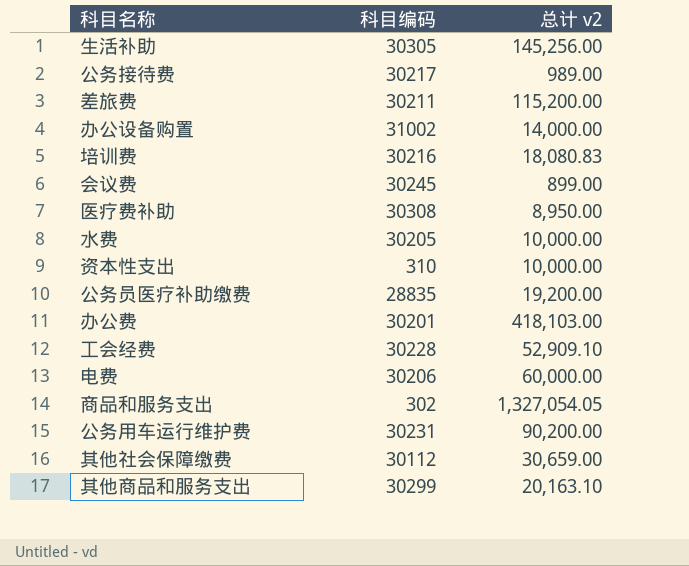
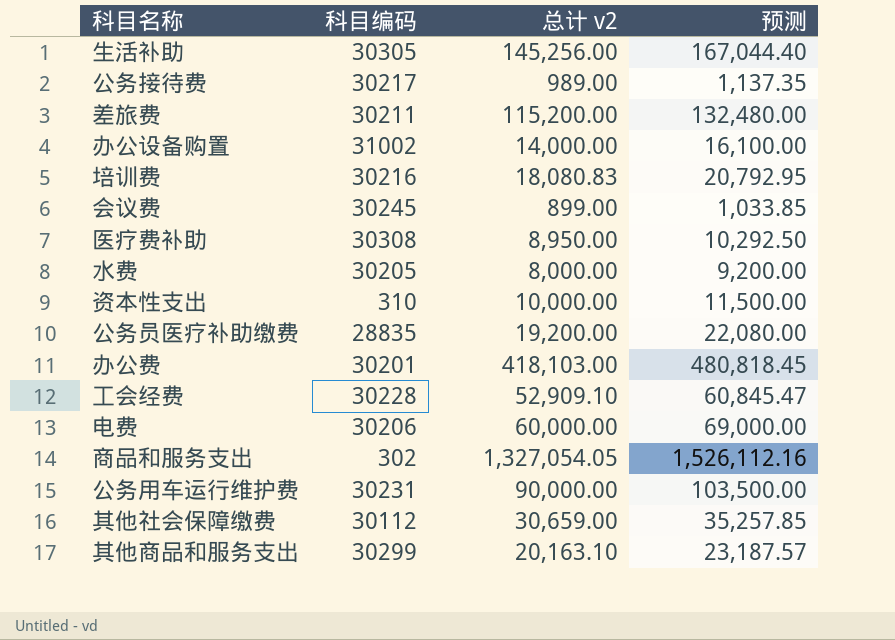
column 预测 | formula: none -> [总计 v2] * 1.15
水费 | 总计 v2: 10,000.00 -> 8,000.00
公务用车运行维护费 | 总计 v2: 90,200.00 -> 90,000.00

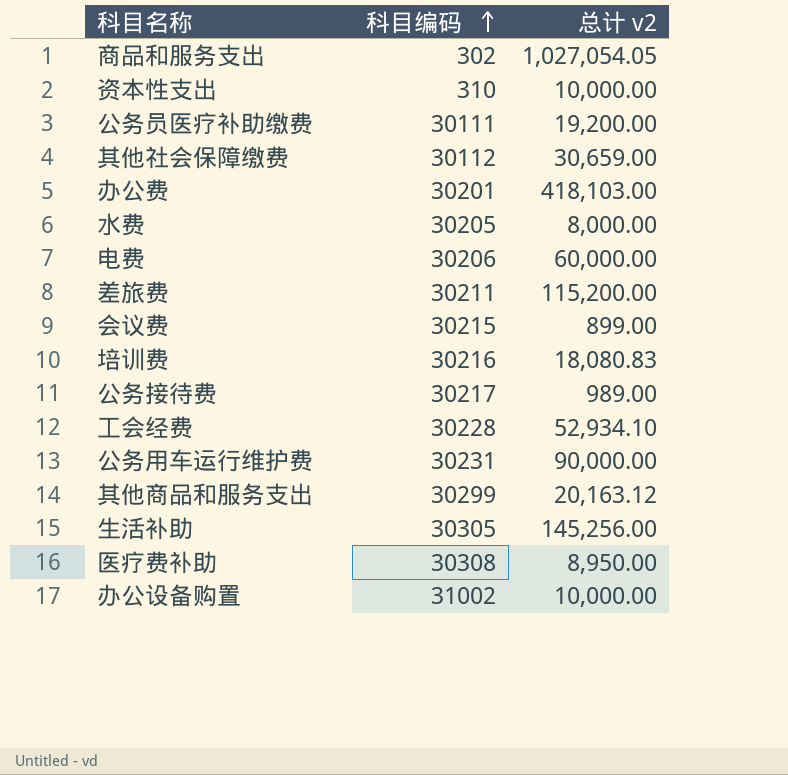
row order: none -> 科目编码 ascending
column 预测 | formula: [总计 v2] * 1.15 -> none
商品和服务支出 | 总计 v2: 1,327,054.05 -> 1,027,054.05
公务员医疗补助缴费 | 科目编码: 28835 -> 30111
会议费 | 科目编码: 30245 -> 30215
工会经费 | 总计 v2: 52,909.10 -> 52,934.10
其他商品和服务支出 | 总计 v2: 20,163.10 -> 20,163.12
办公设备购置 | 总计 v2: 14,000.00 -> 10,000.00

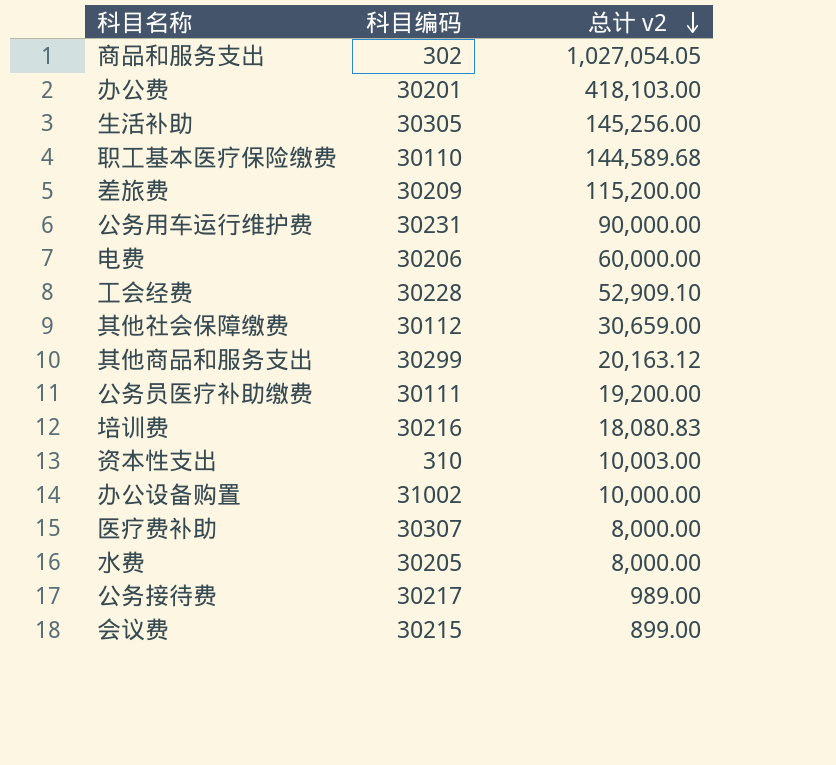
row order: 科目编码 ascending -> 总计 v2 descending
row 职工基本医疗保险缴费: none -> 30110 | 144,589.68
差旅费 | 科目编码: 30211 -> 30209
工会经费 | 总计 v2: 52,934.10 -> 52,909.10
资本性支出 | 总计 v2: 10,000.00 -> 10,003.00
医疗费补助 | 科目编码: 30308 -> 30307
医疗费补助 | 总计 v2: 8,950.00 -> 8,000.00

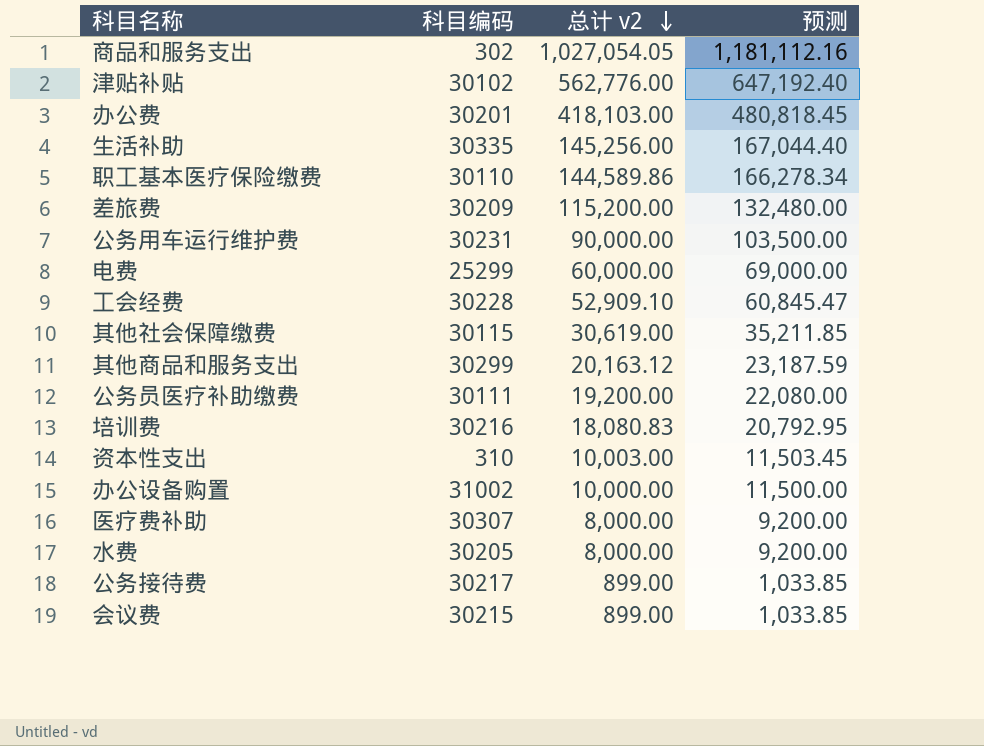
column 预测 | formula: none -> [总计 v2] * 1.15
row 津贴补贴: none -> 30102 | 562,776.00 | 647,192.40
生活补助 | 科目编码: 30305 -> 30335
职工基本医疗保险缴费 | 总计 v2: 144,589.68 -> 144,589.86
电费 | 科目编码: 30206 -> 25299
其他社会保障缴费 | 科目编码: 30112 -> 30115
其他社会保障缴费 | 总计 v2: 30,659.00 -> 30,619.00
公务接待费 | 总计 v2: 989.00 -> 899.00

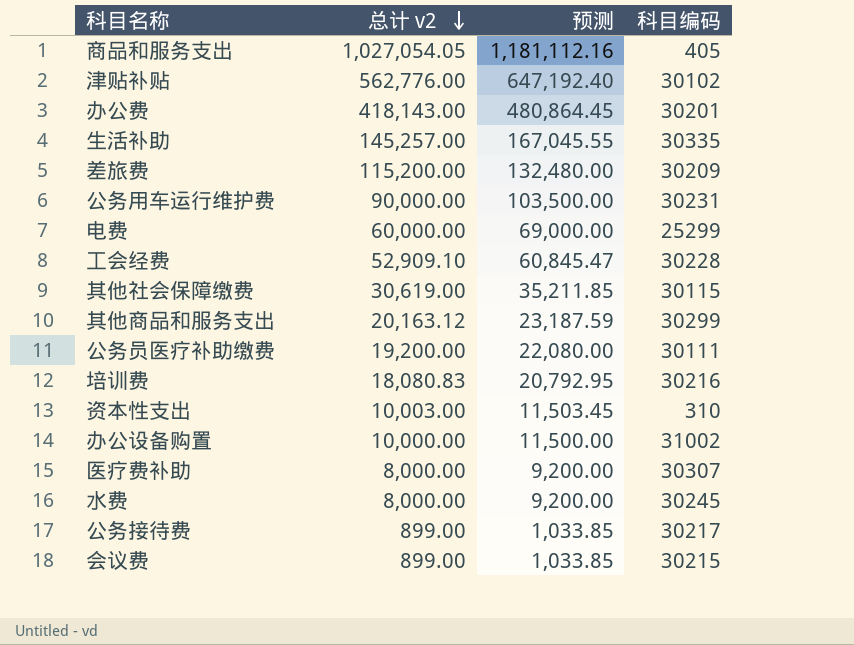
column 科目编码 | position: 2 -> 4
row 职工基本医疗保险缴费: 30110 | 144,589.86 | 166,278.34 -> none
商品和服务支出 | 科目编码: 302 -> 405
办公费 | 总计 v2: 418,103.00 -> 418,143.00
办公费 | 预测: 480,818.45 -> 480,864.45
生活补助 | 总计 v2: 145,256.00 -> 145,257.00
生活补助 | 预测: 167,044.40 -> 167,045.55
水费 | 科目编码: 30205 -> 30245

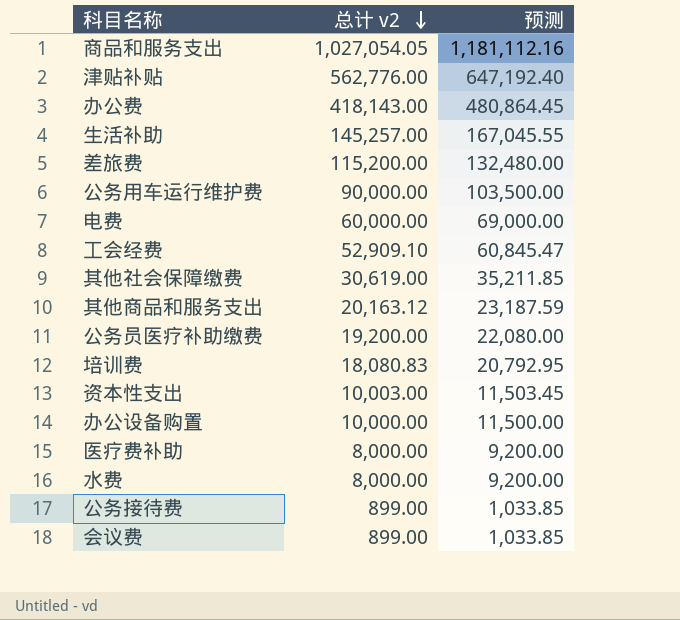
column 科目编码 | position: 4 -> none

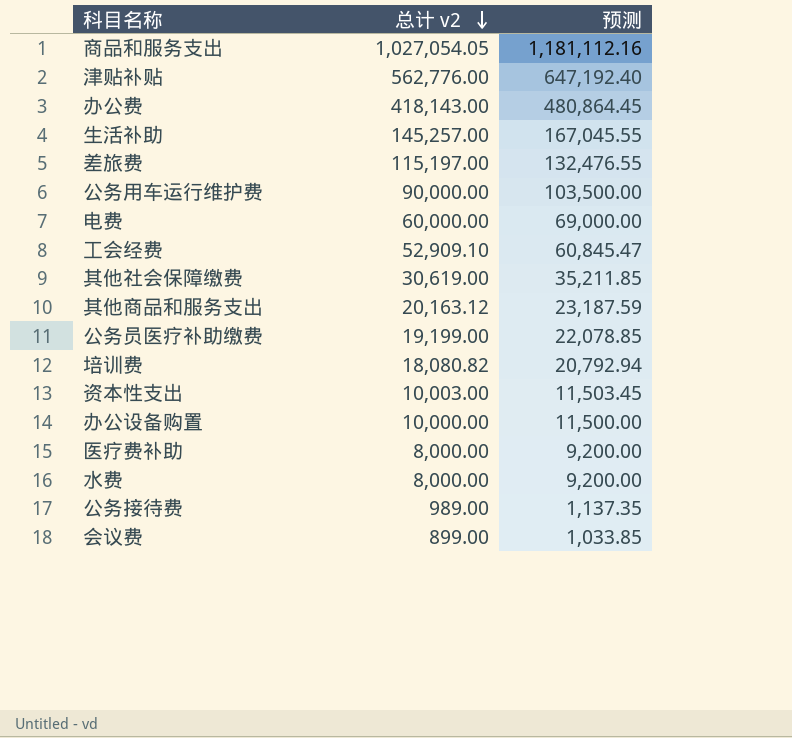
差旅费 | 总计 v2: 115,200.00 -> 115,197.00
差旅费 | 预测: 132,480.00 -> 132,476.55
公务员医疗补助缴费 | 总计 v2: 19,200.00 -> 19,199.00
公务员医疗补助缴费 | 预测: 22,080.00 -> 22,078.85
培训费 | 总计 v2: 18,080.83 -> 18,080.82
培训费 | 预测: 20,792.95 -> 20,792.94
公务接待费 | 总计 v2: 899.00 -> 989.00
公务接待费 | 预测: 1,033.85 -> 1,137.35

